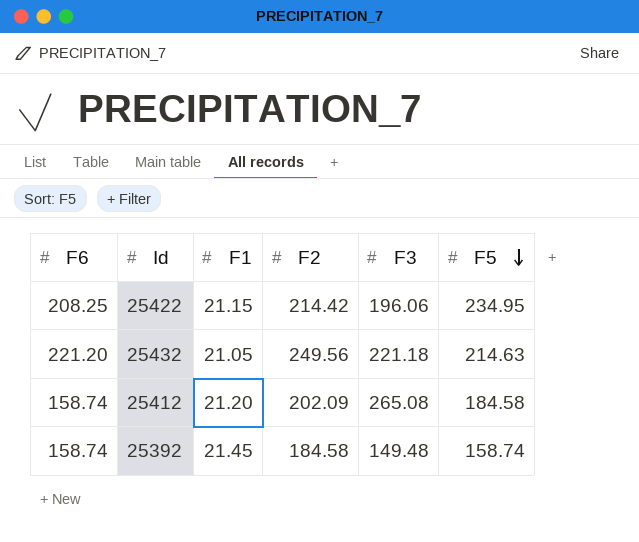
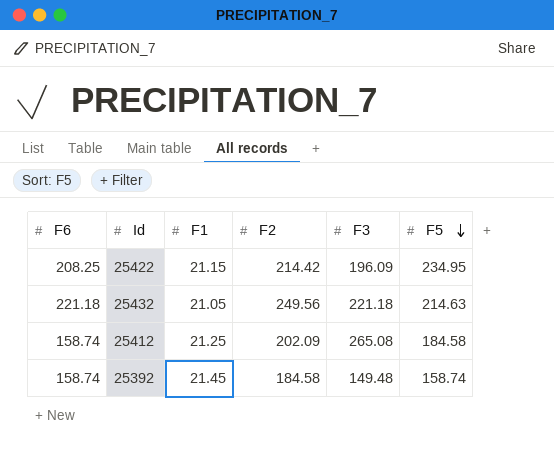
25422 | F3: 196.06 -> 196.09
25432 | F6: 221.20 -> 221.18
25412 | F1: 21.20 -> 21.25

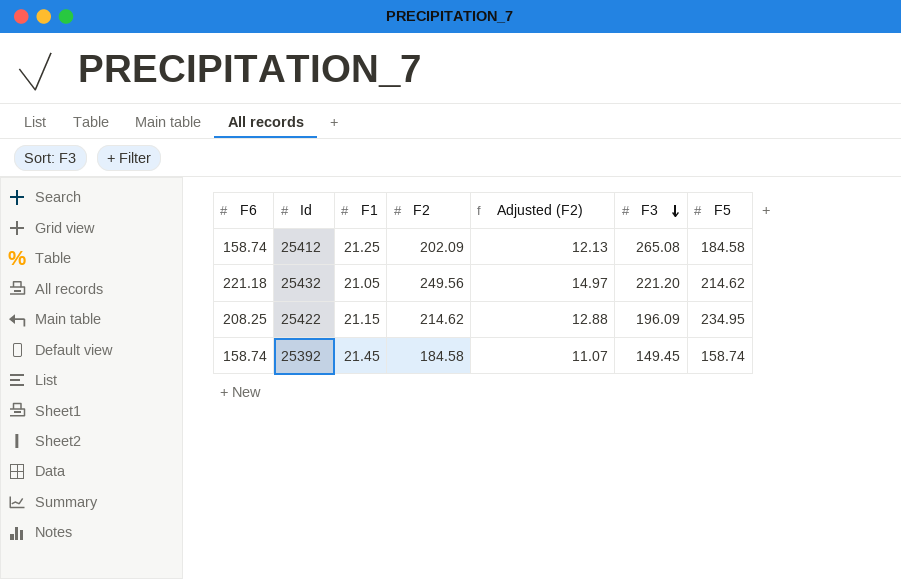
row order: F5 descending -> F3 descending
column Adjusted (F2) | formula: none -> [F2] * 0.06
25432 | F3: 221.18 -> 221.20
25432 | F5: 214.63 -> 214.62
25422 | F2: 214.42 -> 214.62
25392 | F3: 149.48 -> 149.45

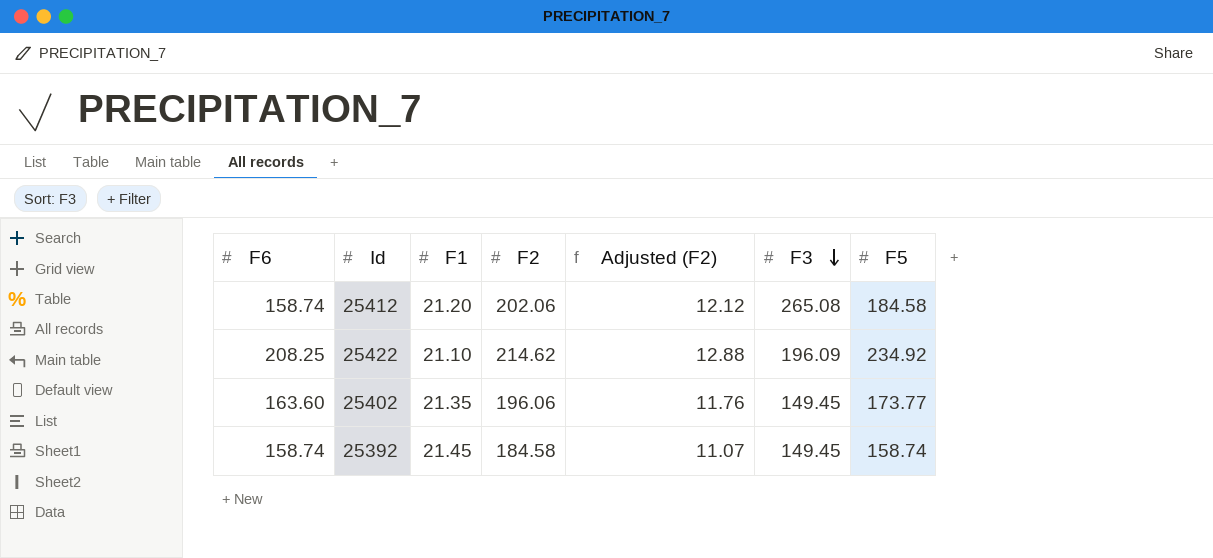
row 25432: 221.18 | 21.05 | 249.56 | 14.97 | 221.20 | 214.62 -> none
25412 | F1: 21.25 -> 21.20
25412 | F2: 202.09 -> 202.06
25412 | Adjusted (F2): 12.13 -> 12.12
25422 | F1: 21.15 -> 21.10
25422 | F5: 234.95 -> 234.92
row 25402: none -> 163.60 | 21.35 | 196.06 | 11.76 | 149.45 | 173.77

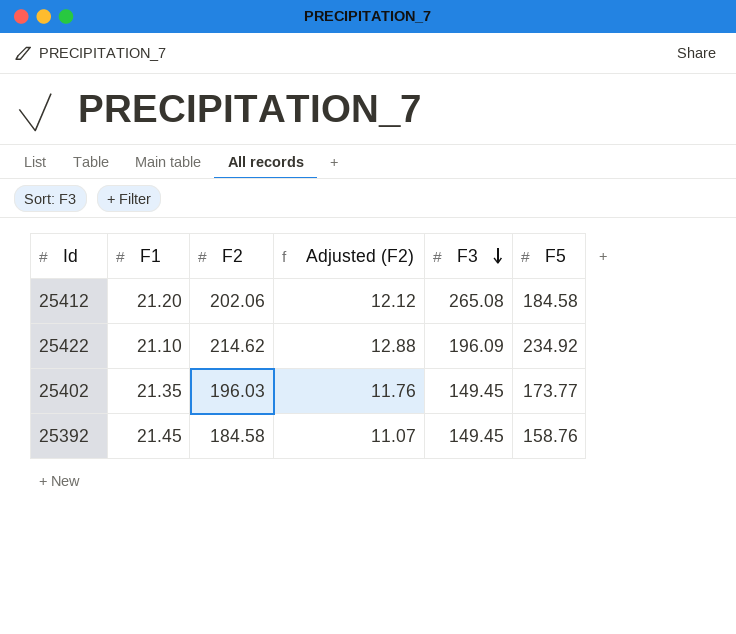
column F6 | position: 1 -> none
25402 | F2: 196.06 -> 196.03
25392 | F5: 158.74 -> 158.76

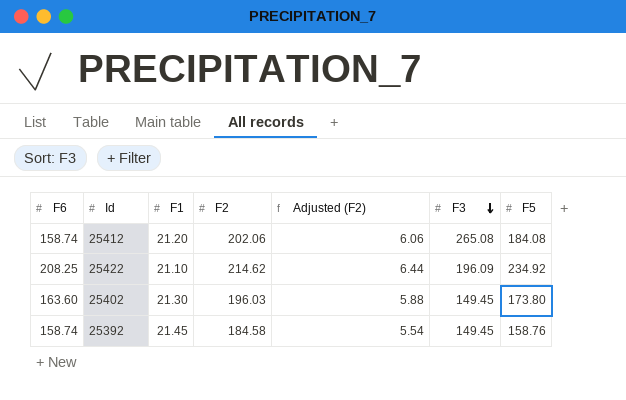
column F6 | position: none -> 1
column Adjusted (F2) | formula: [F2] * 0.06 -> [F2] * 0.03
25412 | F5: 184.58 -> 184.08
25402 | F1: 21.35 -> 21.30
25402 | F5: 173.77 -> 173.80

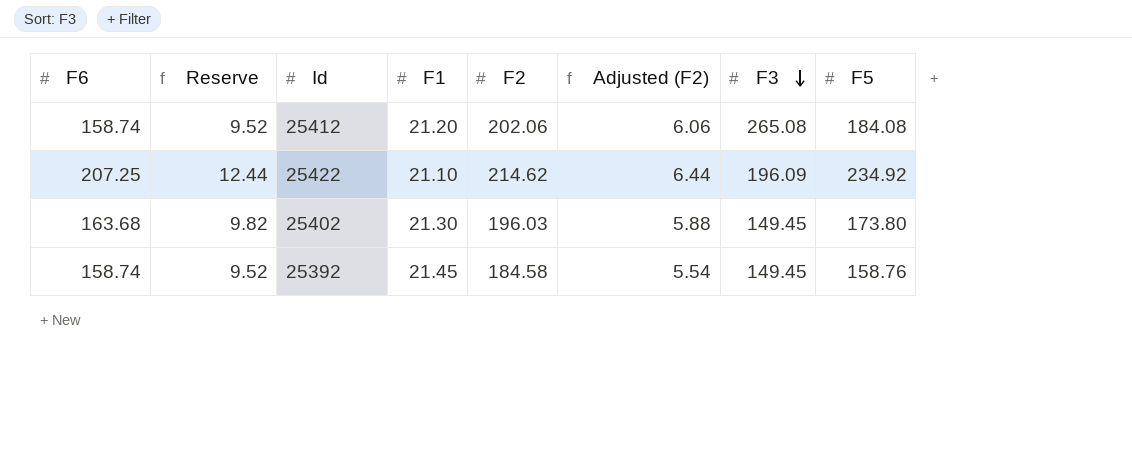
column Reserve | formula: none -> [F6] * 0.06
25422 | F6: 208.25 -> 207.25
25402 | F6: 163.60 -> 163.68

